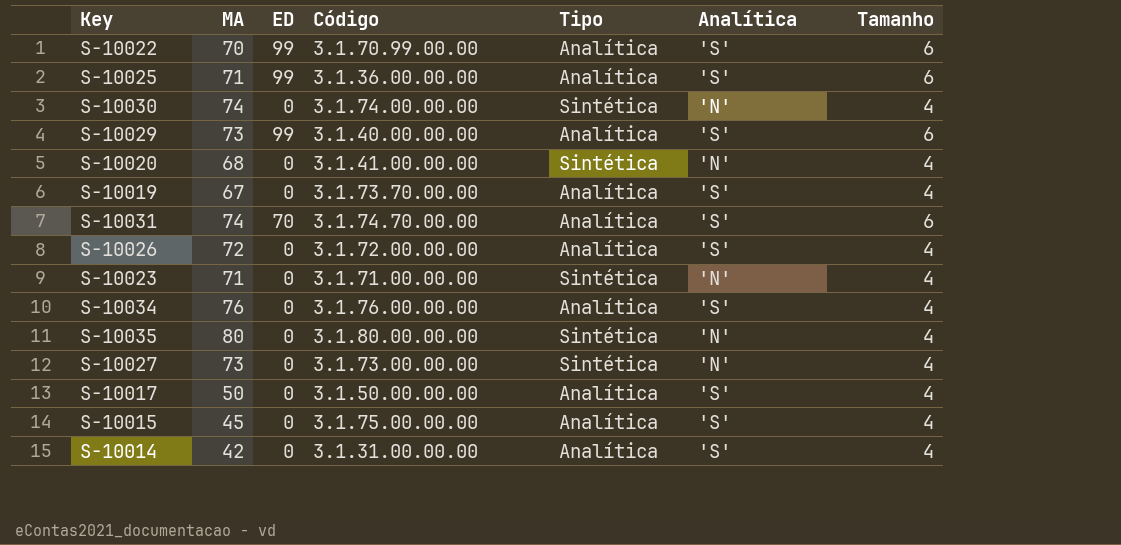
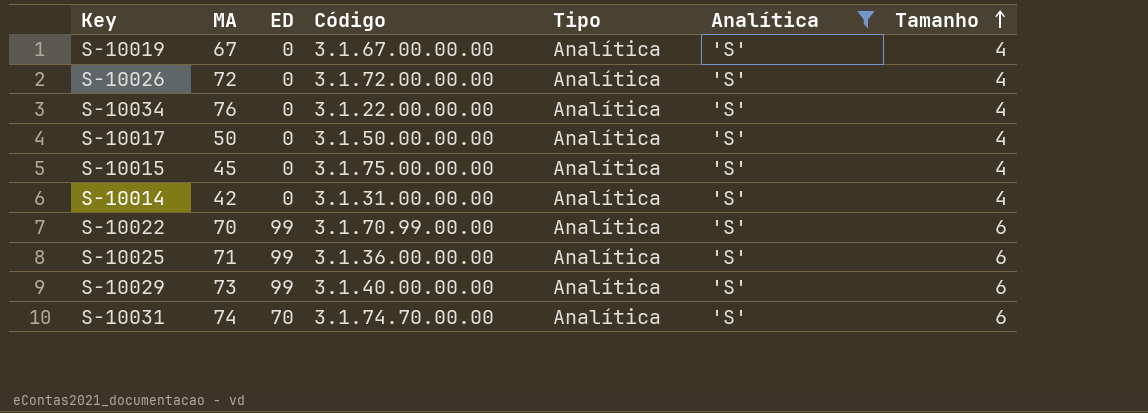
filter: none -> Analítica = 'S'
row order: none -> Tamanho ascending
S-10019 | Código: 3.1.73.70.00.00 -> 3.1.67.00.00.00
S-10034 | Código: 3.1.76.00.00.00 -> 3.1.22.00.00.00

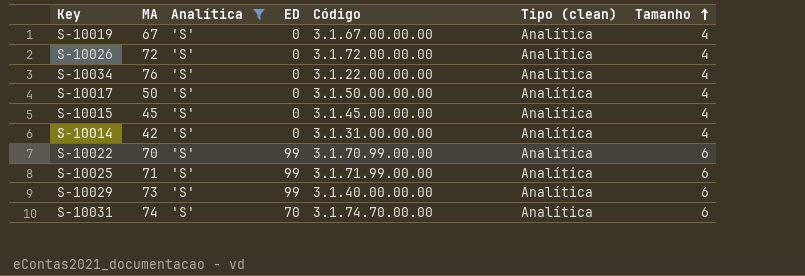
column Analítica | position: 6 -> 3
column name: Tipo -> Tipo (clean)
S-10015 | Código: 3.1.75.00.00.00 -> 3.1.45.00.00.00
S-10025 | Código: 3.1.36.00.00.00 -> 3.1.71.99.00.00

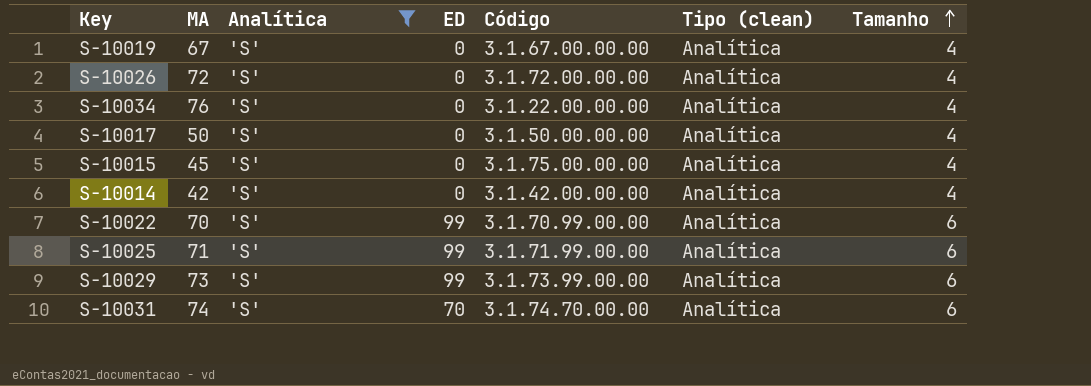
S-10015 | Código: 3.1.45.00.00.00 -> 3.1.75.00.00.00
S-10014 | Código: 3.1.31.00.00.00 -> 3.1.42.00.00.00
S-10029 | Código: 3.1.40.00.00.00 -> 3.1.73.99.00.00

